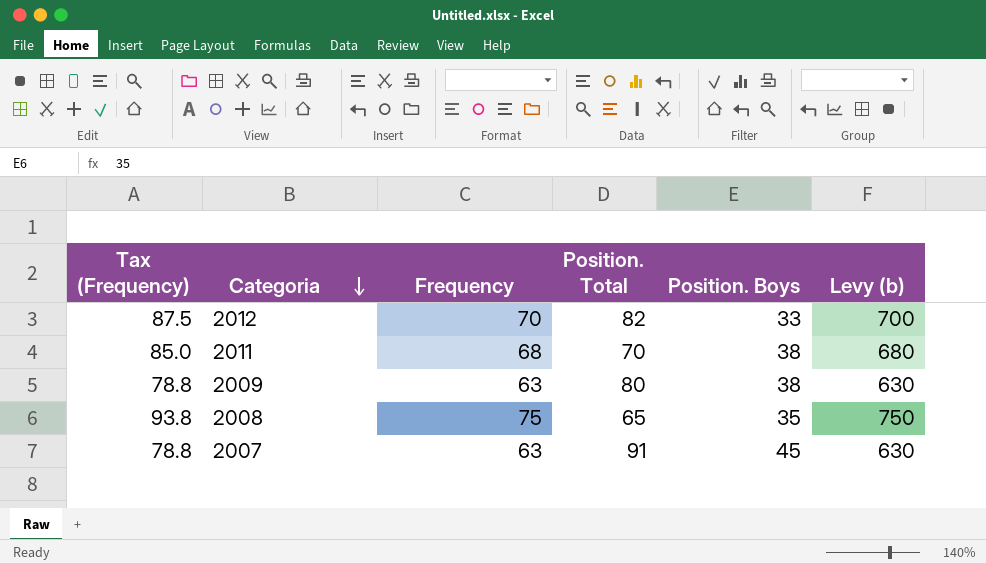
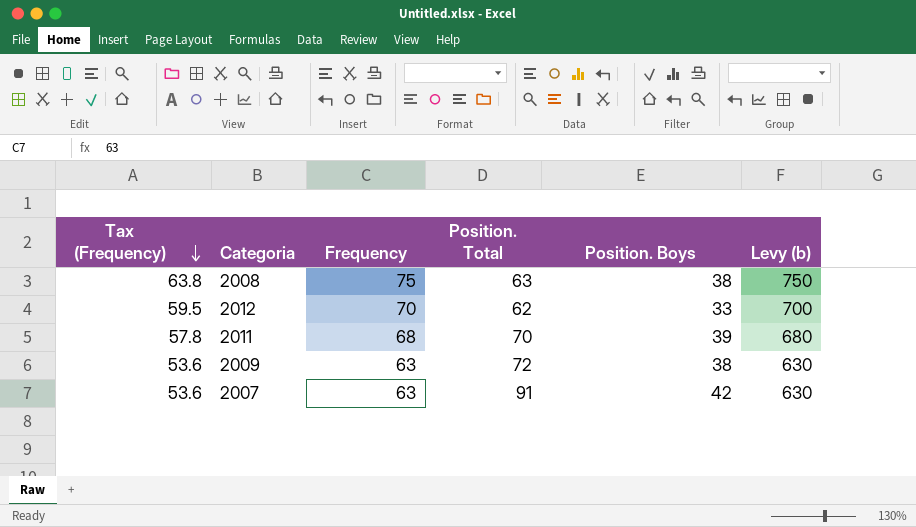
row order: Categoria descending -> Tax (Frequency) descending
column Tax (Frequency) | formula: [Frequency] * 1.25 -> [Frequency] * 0.85
2008 | Position. Total: 65 -> 63
2008 | Position. Boys: 35 -> 38
2012 | Position. Total: 82 -> 62
2011 | Position. Boys: 38 -> 39
2009 | Position. Total: 80 -> 72
2007 | Position. Boys: 45 -> 42

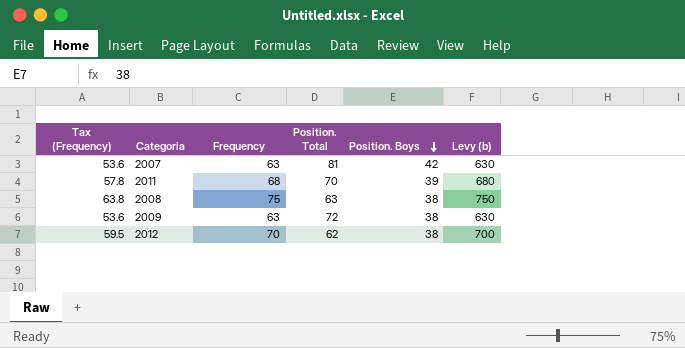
row order: Tax (Frequency) descending -> Position. Boys descending
2007 | Position. Total: 91 -> 81
2012 | Position. Boys: 33 -> 38

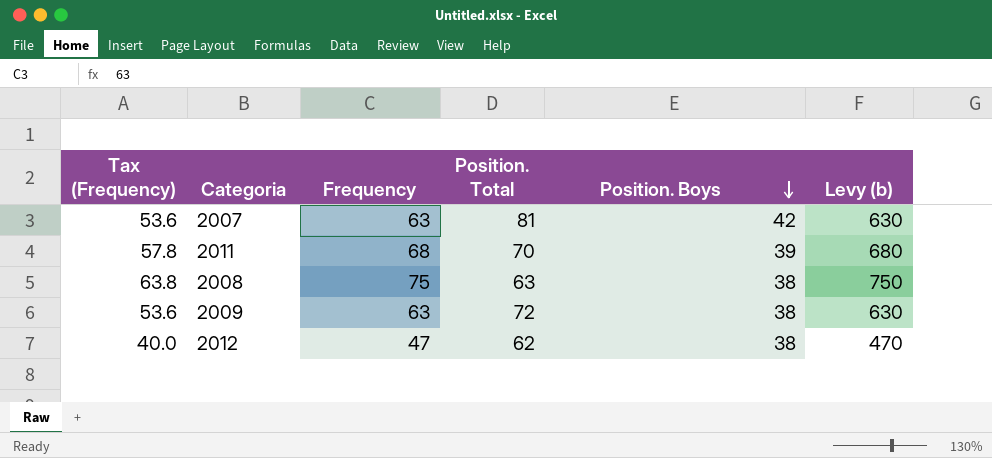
2012 | Tax (Frequency): 59.5 -> 40.0
2012 | Frequency: 70 -> 47
2012 | Levy (b): 700 -> 470

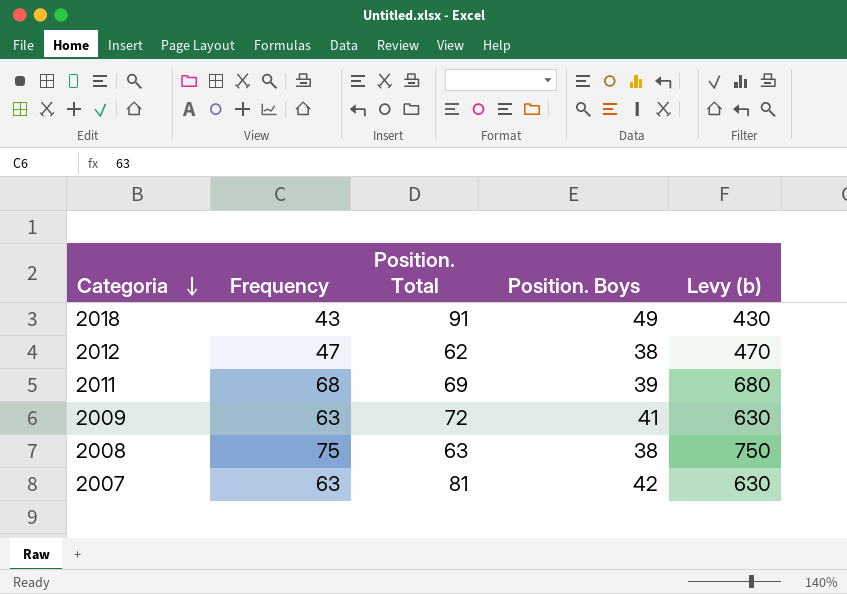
row order: Position. Boys descending -> Categoria descending
column Tax (Frequency) | formula: [Frequency] * 0.85 -> none
row 2018: none -> 43 | 91 | 49 | 430
2011 | Position. Total: 70 -> 69
2009 | Position. Boys: 38 -> 41

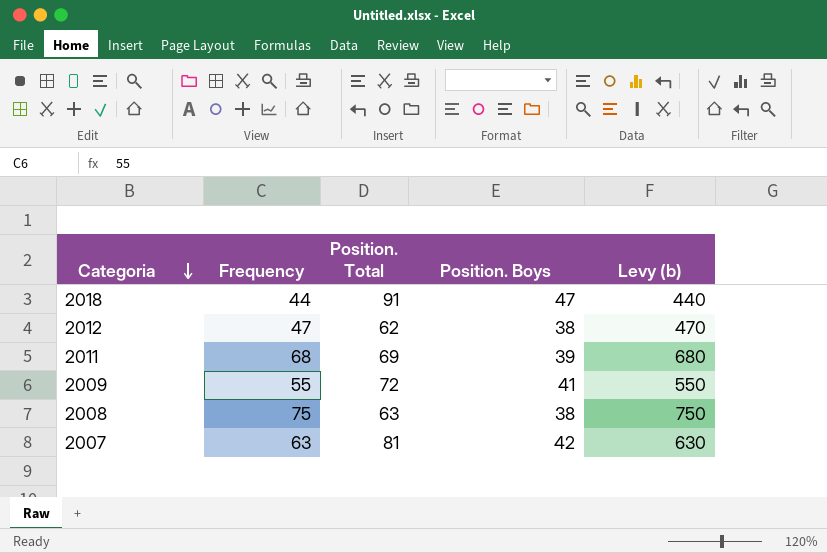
2018 | Frequency: 43 -> 44
2018 | Position. Boys: 49 -> 47
2018 | Levy (b): 430 -> 440
2009 | Frequency: 63 -> 55
2009 | Levy (b): 630 -> 550

